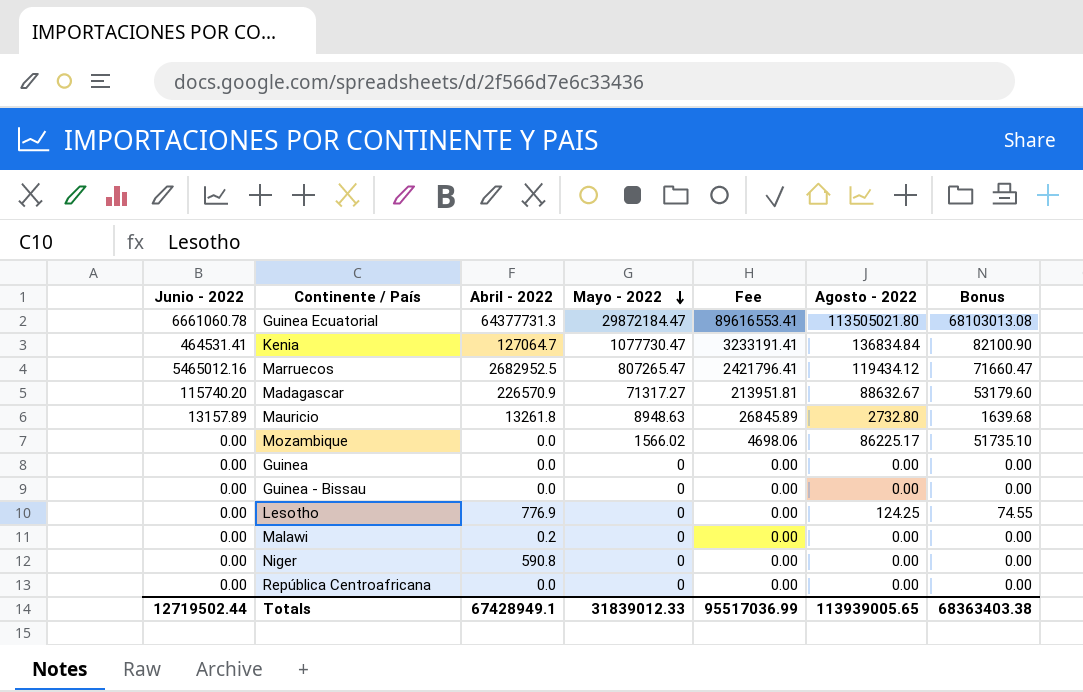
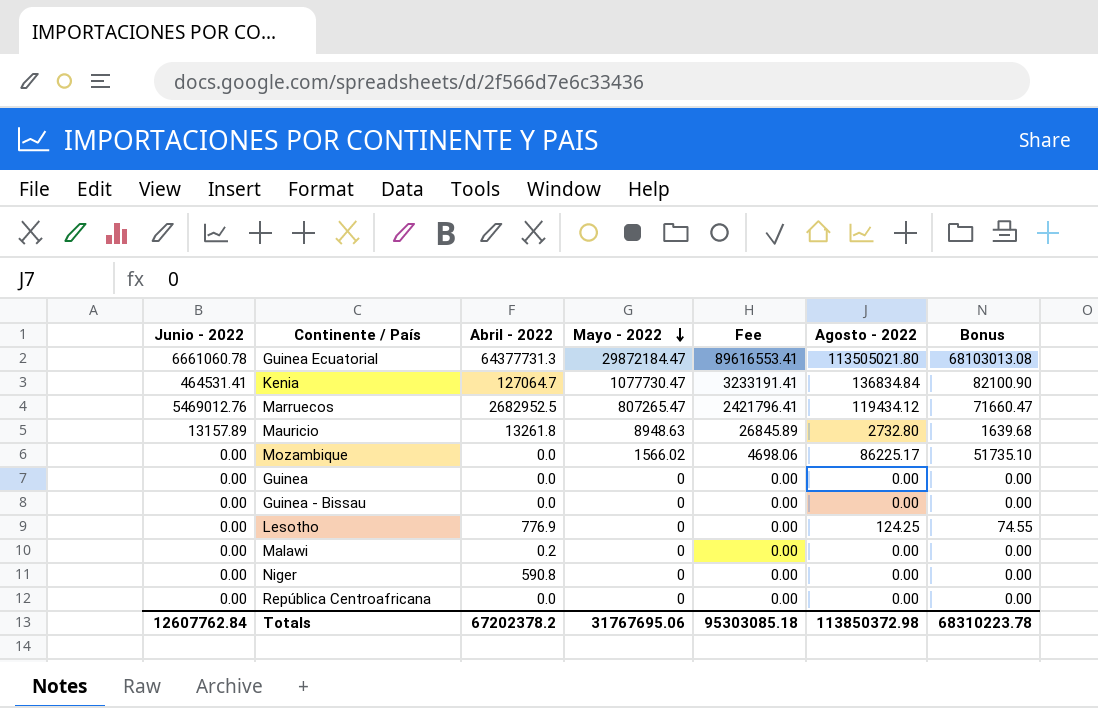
row Madagascar: 115740.20 | 226570.9 | 71317.27 | 213951.81 | 88632.67 | 53179.60 -> none
Marruecos | Junio - 2022: 5465012.16 -> 5469012.76
Totals | Junio - 2022: 12719502.44 -> 12607762.84
Totals | Abril - 2022: 67428949.1 -> 67202378.2
Totals | Mayo - 2022: 31839012.33 -> 31767695.06
Totals | Fee: 95517036.99 -> 95303085.18
Totals | Agosto - 2022: 113939005.65 -> 113850372.98
Totals | Bonus: 68363403.38 -> 68310223.78

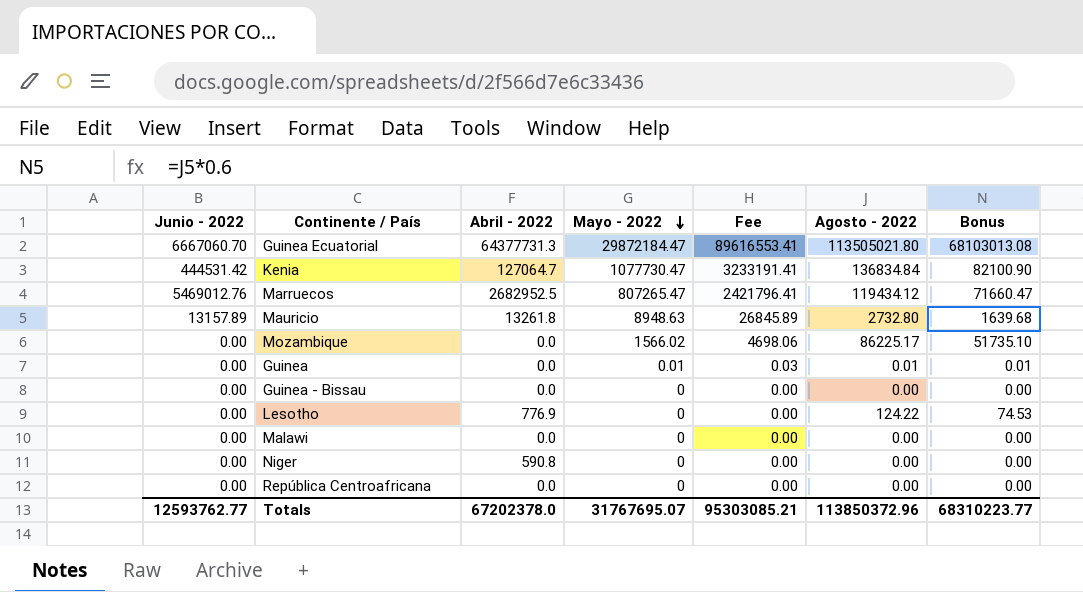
Guinea Ecuatorial | Junio - 2022: 6661060.78 -> 6667060.70
Kenia | Junio - 2022: 464531.41 -> 444531.42
Guinea | Mayo - 2022: 0 -> 0.01
Guinea | Fee: 0.00 -> 0.03
Guinea | Agosto - 2022: 0.00 -> 0.01
Guinea | Bonus: 0.00 -> 0.01
Lesotho | Agosto - 2022: 124.25 -> 124.22
Lesotho | Bonus: 74.55 -> 74.53
Malawi | Abril - 2022: 0.2 -> 0.0
Totals | Junio - 2022: 12607762.84 -> 12593762.77
Totals | Abril - 2022: 67202378.2 -> 67202378.0
Totals | Mayo - 2022: 31767695.06 -> 31767695.07
Totals | Fee: 95303085.18 -> 95303085.21
Totals | Agosto - 2022: 113850372.98 -> 113850372.96
Totals | Bonus: 68310223.78 -> 68310223.77

